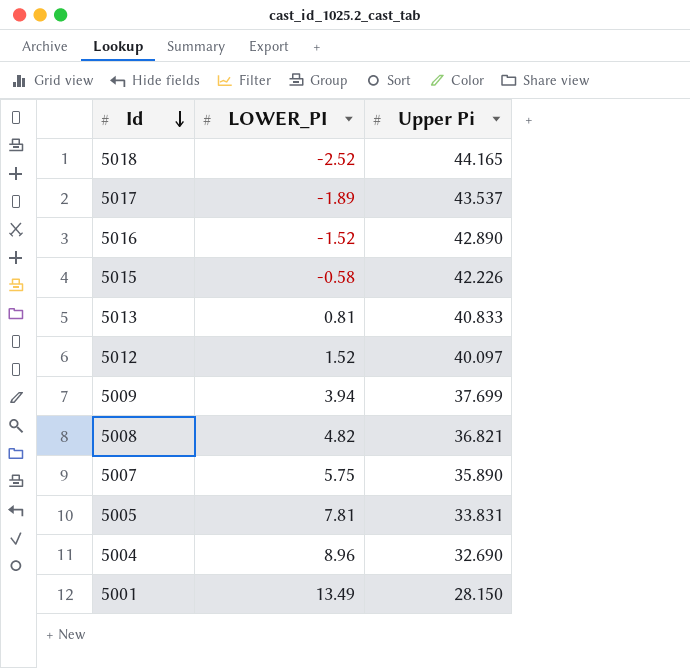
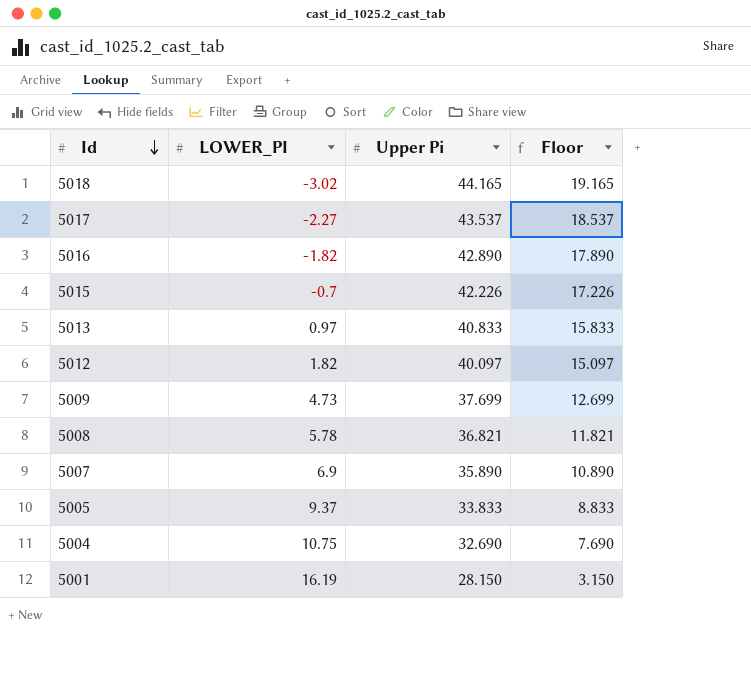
column Floor | formula: none -> [Upper Pi] - 25
5018 | LOWER_PI: -2.52 -> -3.02
5017 | LOWER_PI: -1.89 -> -2.27
5016 | LOWER_PI: -1.52 -> -1.82
5015 | LOWER_PI: -0.58 -> -0.7
5013 | LOWER_PI: 0.81 -> 0.97
5012 | LOWER_PI: 1.52 -> 1.82
5009 | LOWER_PI: 3.94 -> 4.73
5008 | LOWER_PI: 4.82 -> 5.78
5007 | LOWER_PI: 5.75 -> 6.9
5005 | LOWER_PI: 7.81 -> 9.37
5005 | Upper Pi: 33.831 -> 33.833
5004 | LOWER_PI: 8.96 -> 10.75
5001 | LOWER_PI: 13.49 -> 16.19

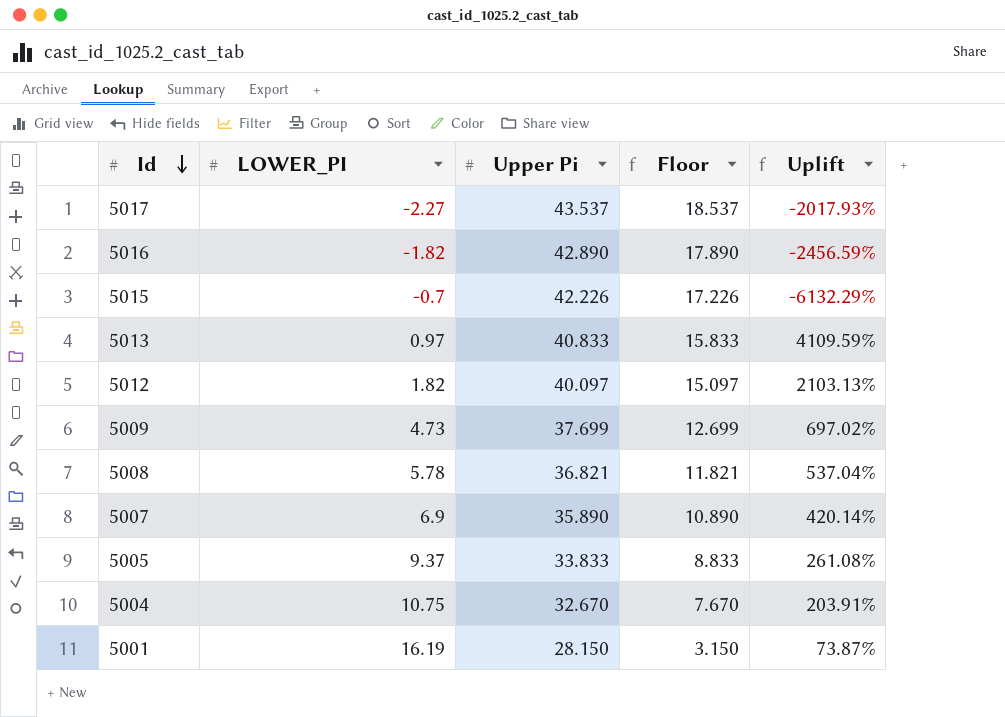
column Uplift | formula: none -> ([Upper Pi] - [LOWER_PI]) / [LOWER_PI]
row 5018: -3.02 | 44.165 | 19.165 -> none
5004 | Upper Pi: 32.690 -> 32.670
5004 | Floor: 7.690 -> 7.670

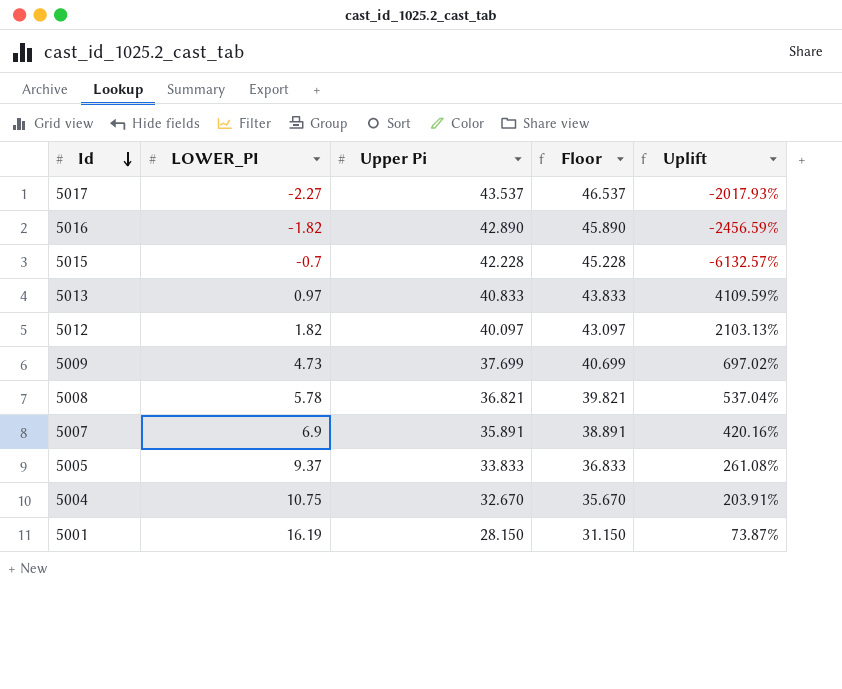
column Floor | formula: [Upper Pi] - 25 -> [Upper Pi] + 3
5015 | Upper Pi: 42.226 -> 42.228
5015 | Uplift: -6132.29% -> -6132.57%
5007 | Upper Pi: 35.890 -> 35.891
5007 | Uplift: 420.14% -> 420.16%

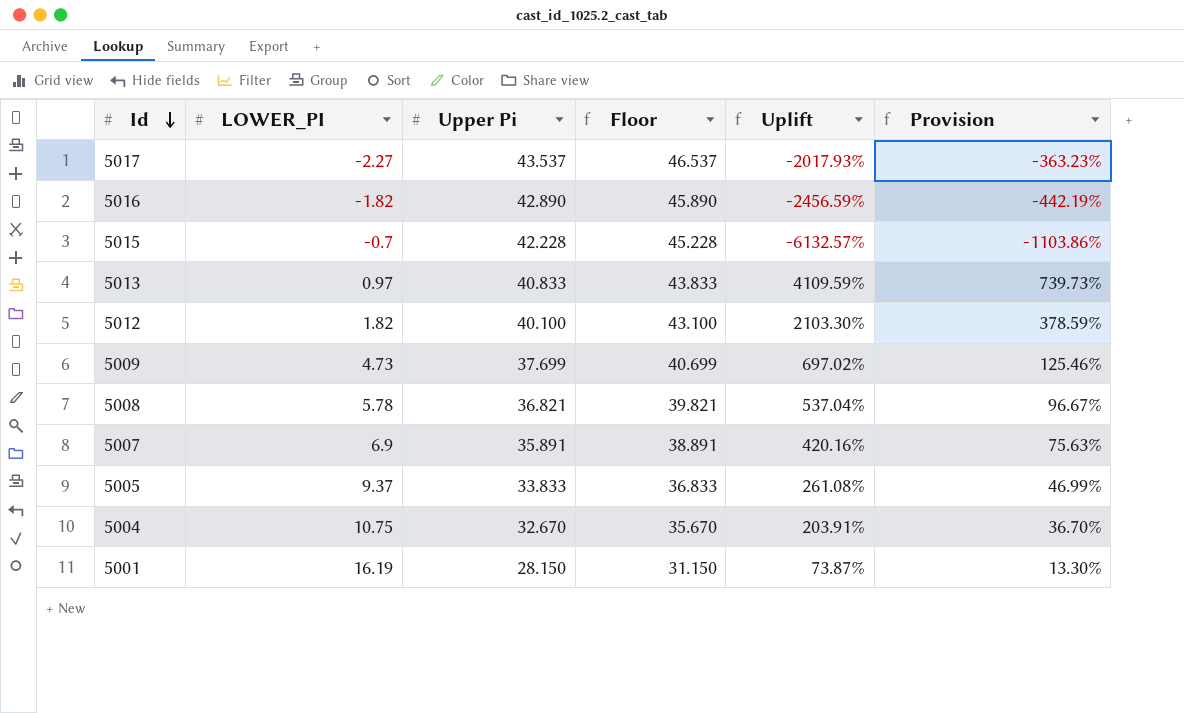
column Provision | formula: none -> [Uplift] * 0.18
5012 | Upper Pi: 40.097 -> 40.100
5012 | Floor: 43.097 -> 43.100
5012 | Uplift: 2103.13% -> 2103.30%

